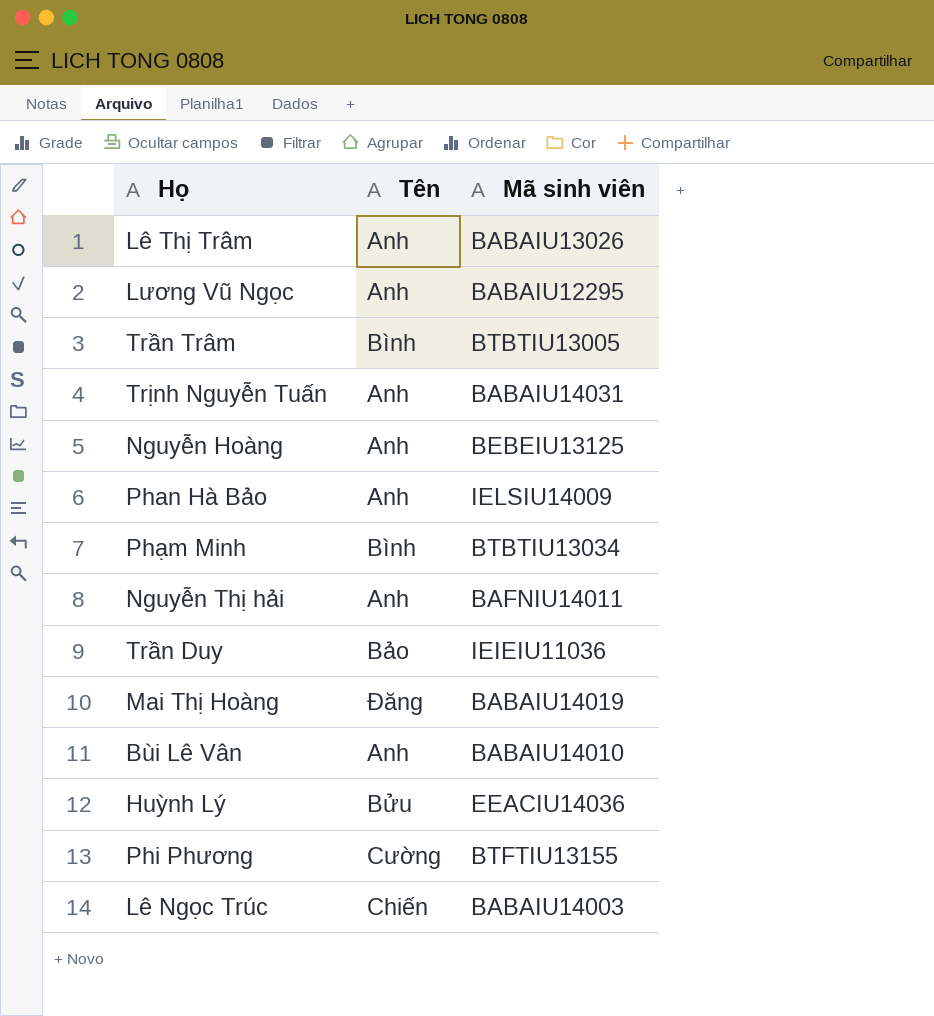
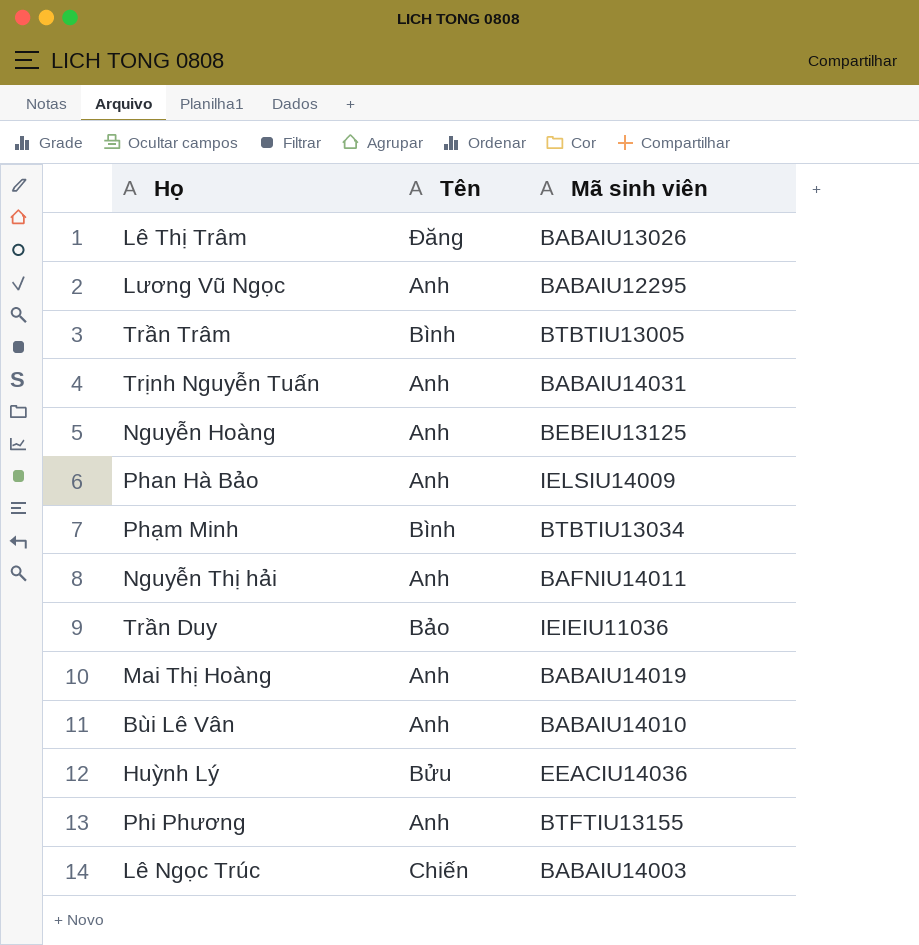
Lê Thị Trâm | Tên: Anh -> Đăng
Mai Thị Hoàng | Tên: Đăng -> Anh
Phi Phương | Tên: Cường -> Anh

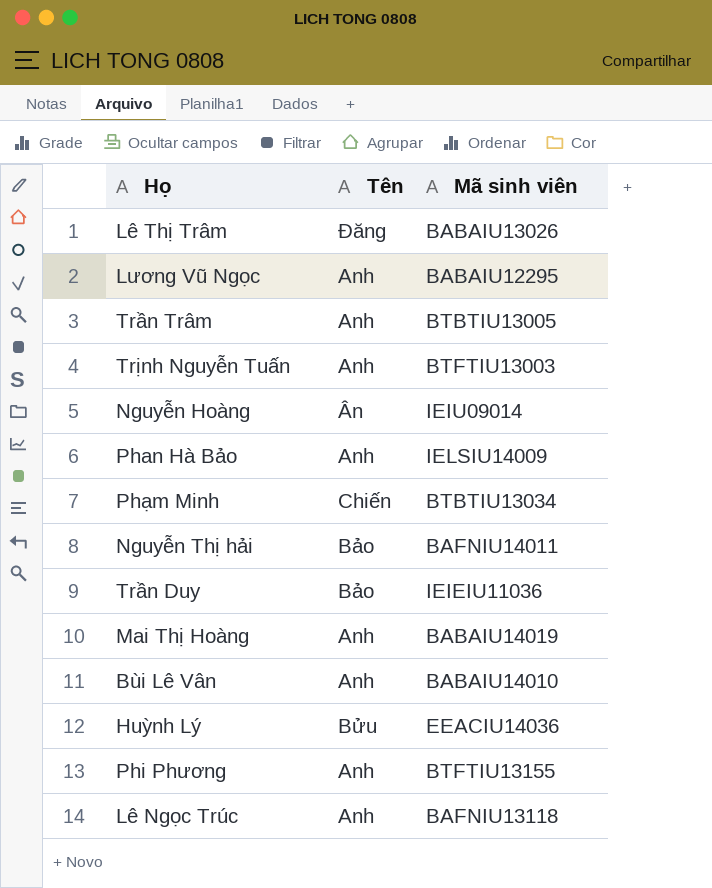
Trần Trâm | Tên: Bình -> Anh
Trịnh Nguyễn Tuấn | Mã sinh viên: BABAIU14031 -> BTFTIU13003
Nguyễn Hoàng | Tên: Anh -> Ân
Nguyễn Hoàng | Mã sinh viên: BEBEIU13125 -> IEIU09014
Phạm Minh | Tên: Bình -> Chiến
Nguyễn Thị hải | Tên: Anh -> Bảo
Lê Ngọc Trúc | Tên: Chiến -> Anh
Lê Ngọc Trúc | Mã sinh viên: BABAIU14003 -> BAFNIU13118

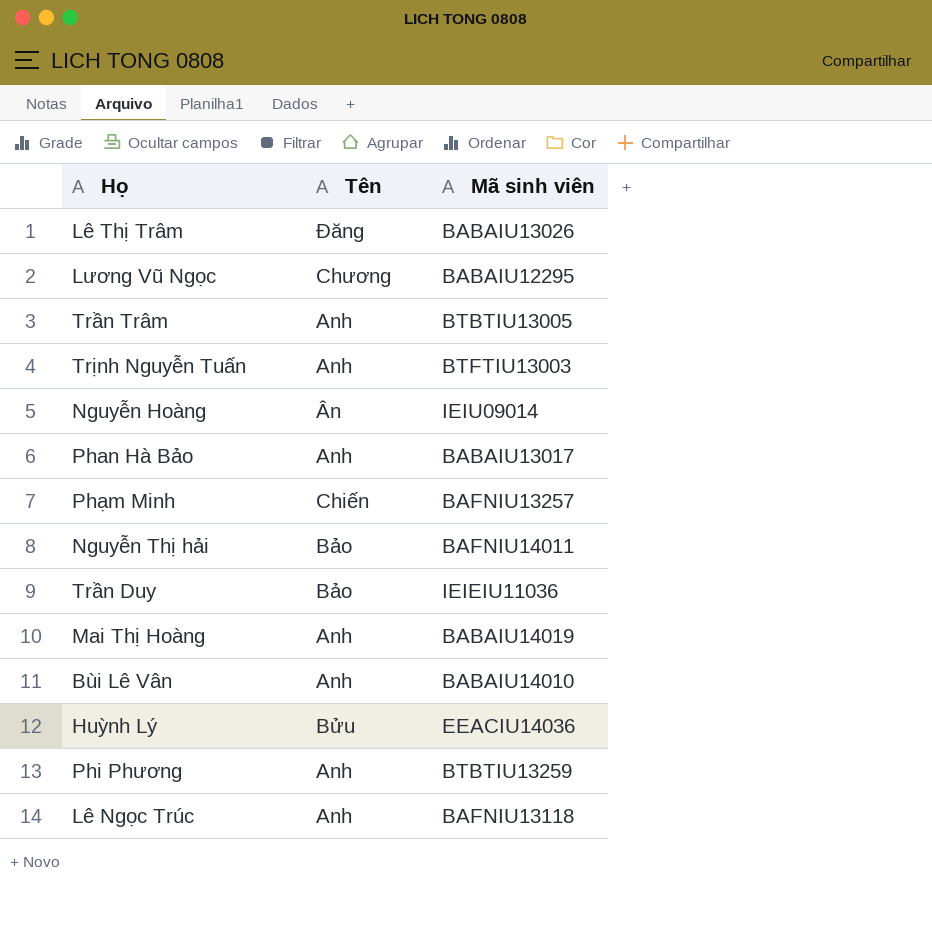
Lương Vũ Ngọc | Tên: Anh -> Chương
Phan Hà Bảo | Mã sinh viên: IELSIU14009 -> BABAIU13017
Phạm Minh | Mã sinh viên: BTBTIU13034 -> BAFNIU13257
Phi Phương | Mã sinh viên: BTFTIU13155 -> BTBTIU13259

